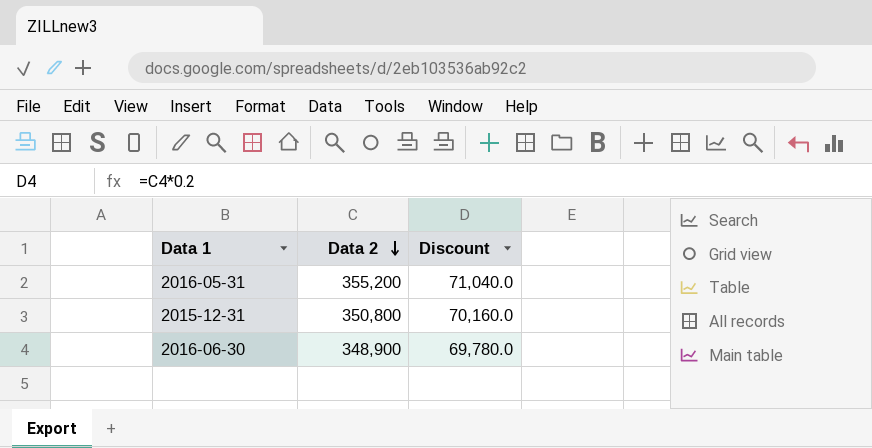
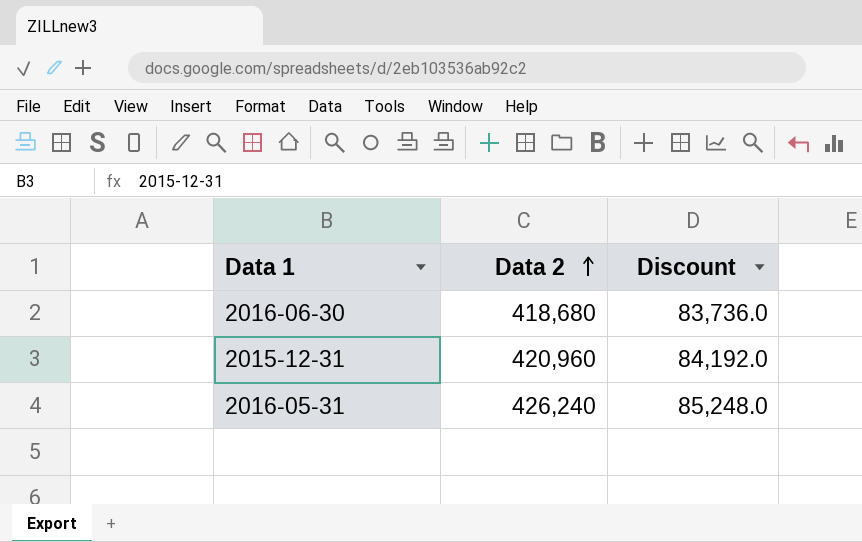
row order: Data 2 descending -> Data 2 ascending
2016-06-30 | Data 2: 348,900 -> 418,680
2016-06-30 | Discount: 69,780.0 -> 83,736.0
2015-12-31 | Data 2: 350,800 -> 420,960
2015-12-31 | Discount: 70,160.0 -> 84,192.0
2016-05-31 | Data 2: 355,200 -> 426,240
2016-05-31 | Discount: 71,040.0 -> 85,248.0

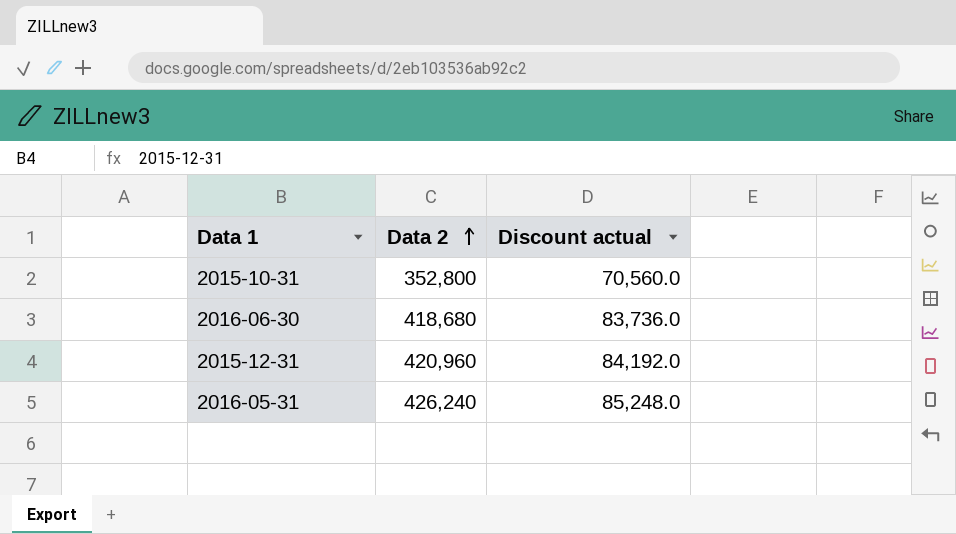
column name: Discount -> Discount actual
row 2015-10-31: none -> 352,800 | 70,560.0

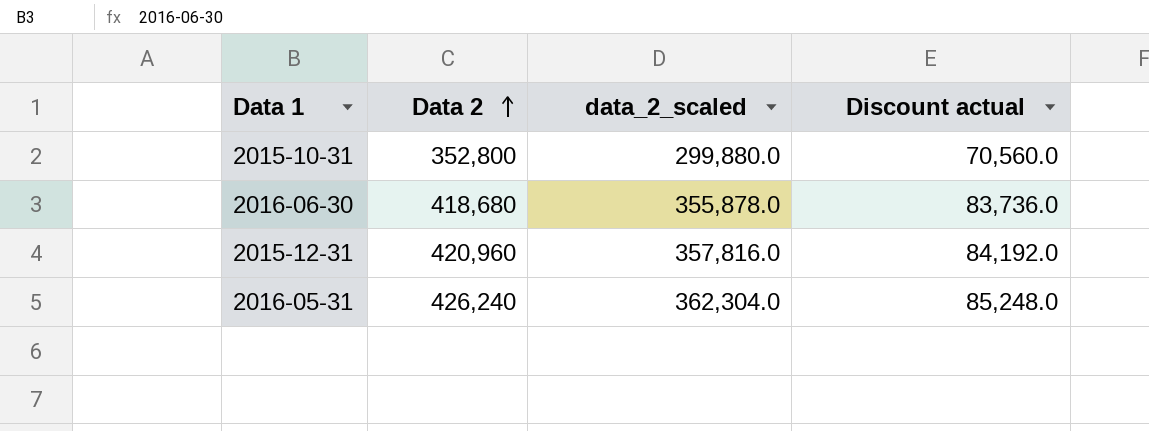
column data_2_scaled | formula: none -> [Data 2] * 0.85

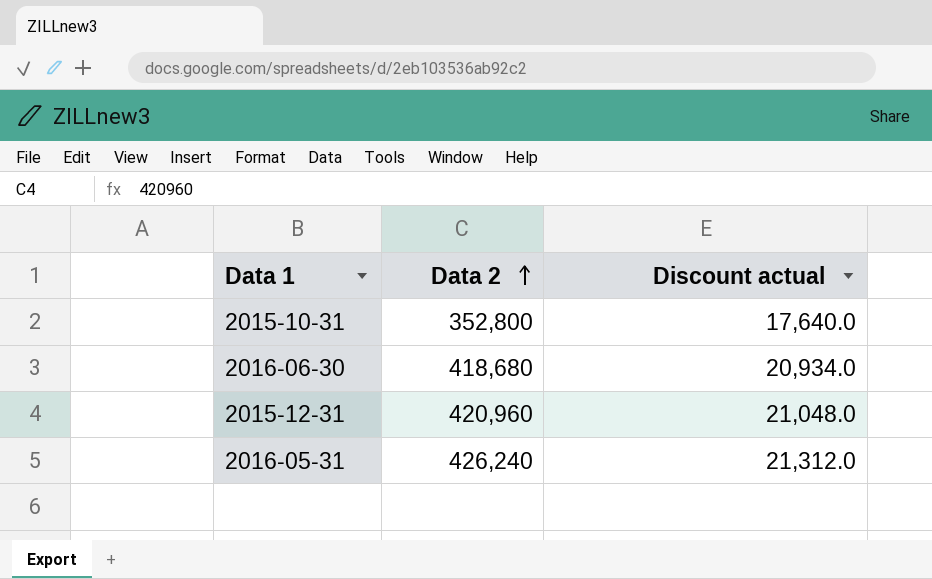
column data_2_scaled | formula: [Data 2] * 0.85 -> none
column Discount actual | formula: [Data 2] * 0.2 -> [Data 2] * 0.05

